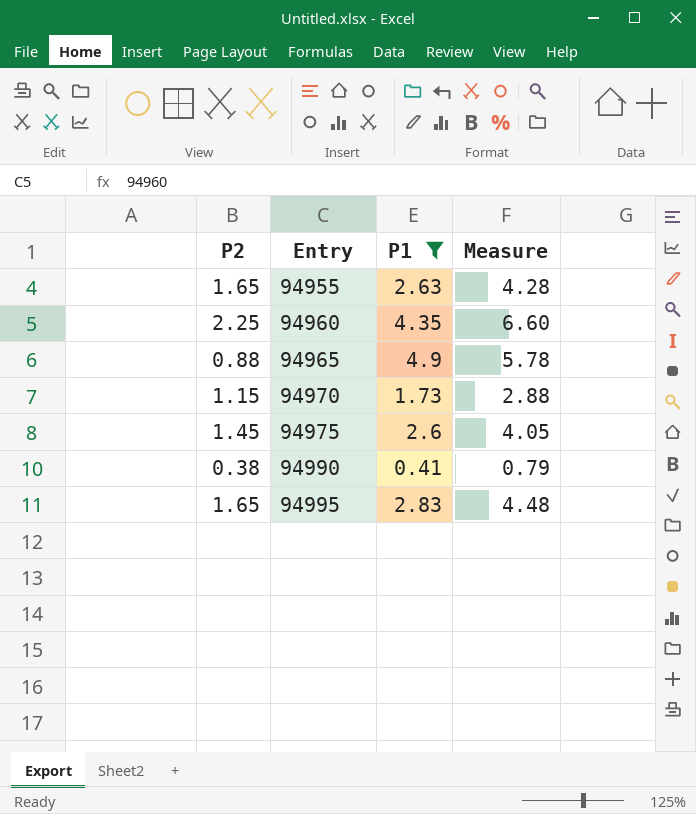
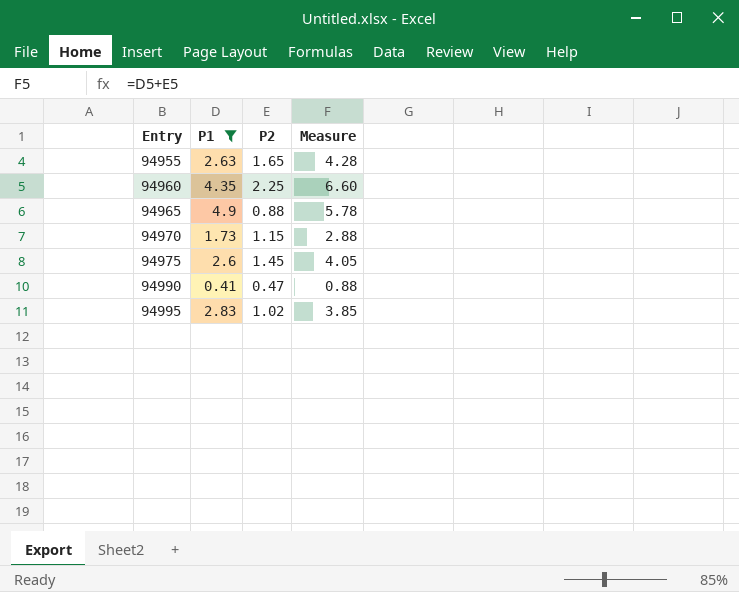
column P2 | position: 1 -> 3
94990 | P2: 0.38 -> 0.47
94990 | Measure: 0.79 -> 0.88
94995 | P2: 1.65 -> 1.02
94995 | Measure: 4.48 -> 3.85

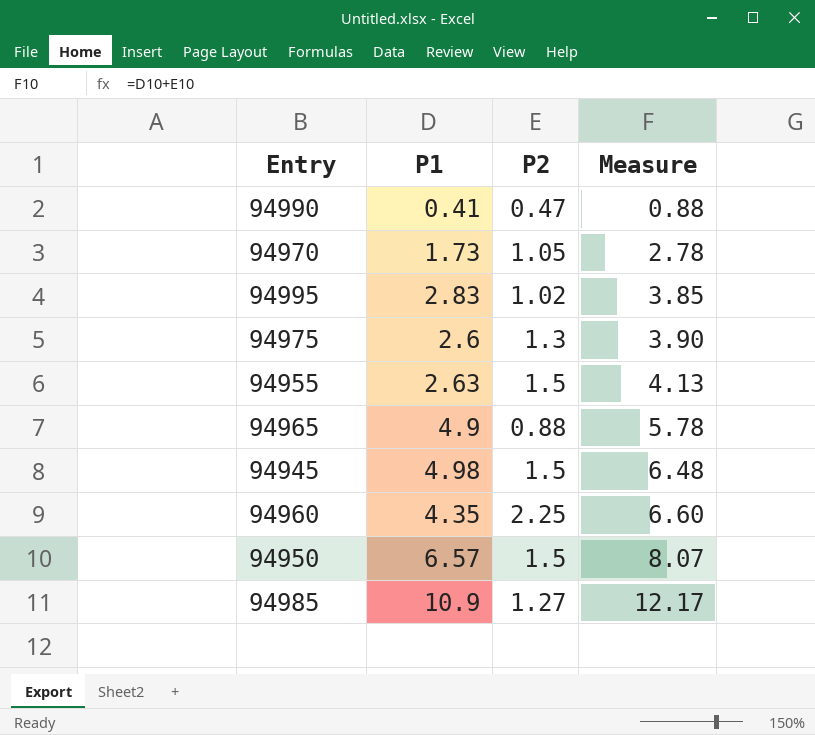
filter: P1 <= 4.9 -> none
row order: Entry ascending -> Measure ascending
94970 | P2: 1.15 -> 1.05
94970 | Measure: 2.88 -> 2.78
94975 | P2: 1.45 -> 1.3
94975 | Measure: 4.05 -> 3.90
94955 | P2: 1.65 -> 1.5
94955 | Measure: 4.28 -> 4.13

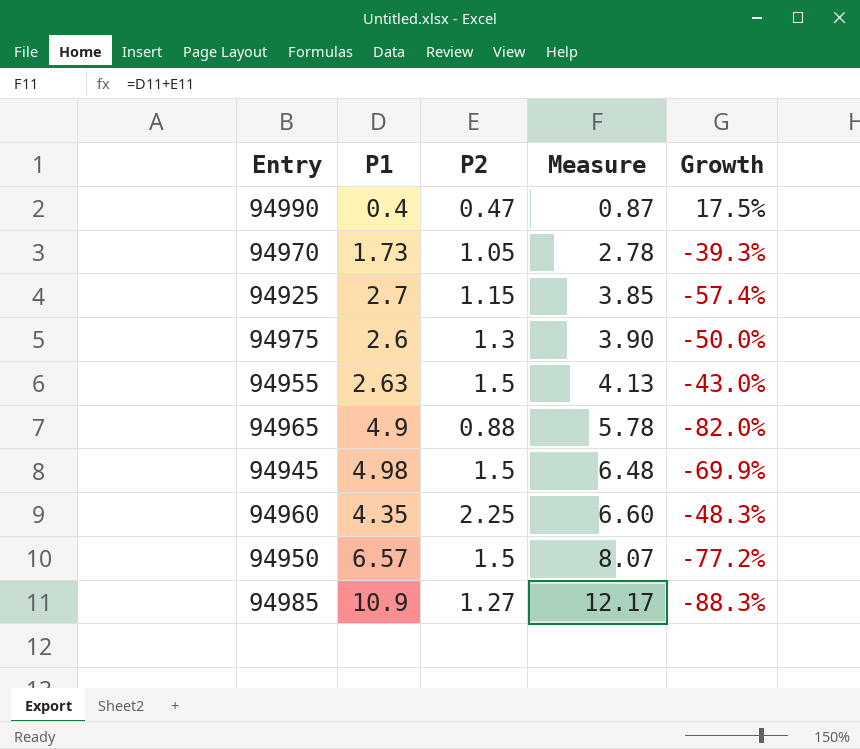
column Growth | formula: none -> ([P2] - [P1]) / [P1]
row 94995: 2.83 | 1.02 | 3.85 -> none
94990 | P1: 0.41 -> 0.4
94990 | Measure: 0.88 -> 0.87
row 94925: none -> 2.7 | 1.15 | 3.85 | -57.4%

